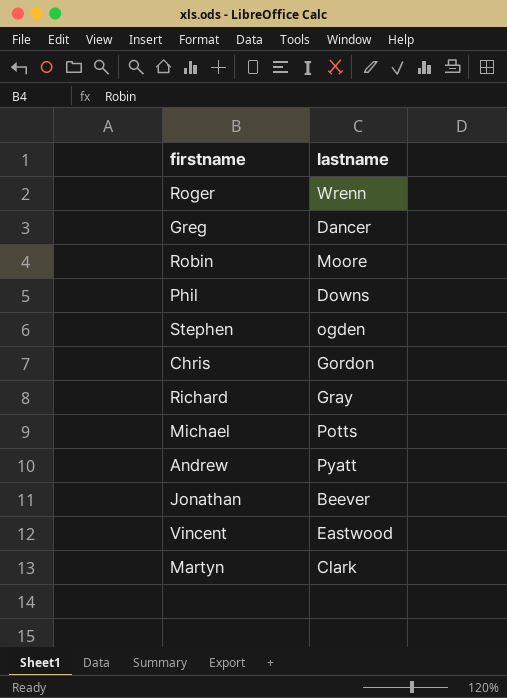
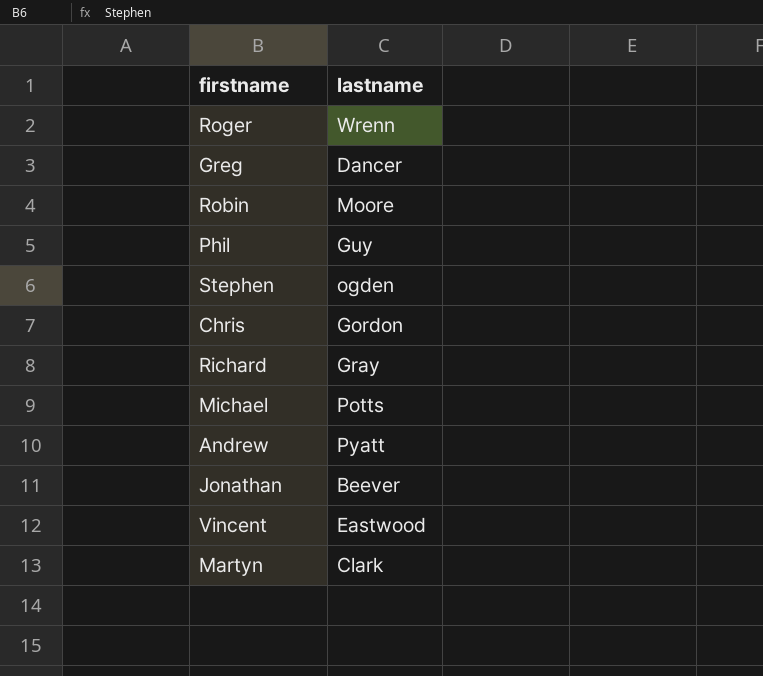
Phil | lastname: Downs -> Guy

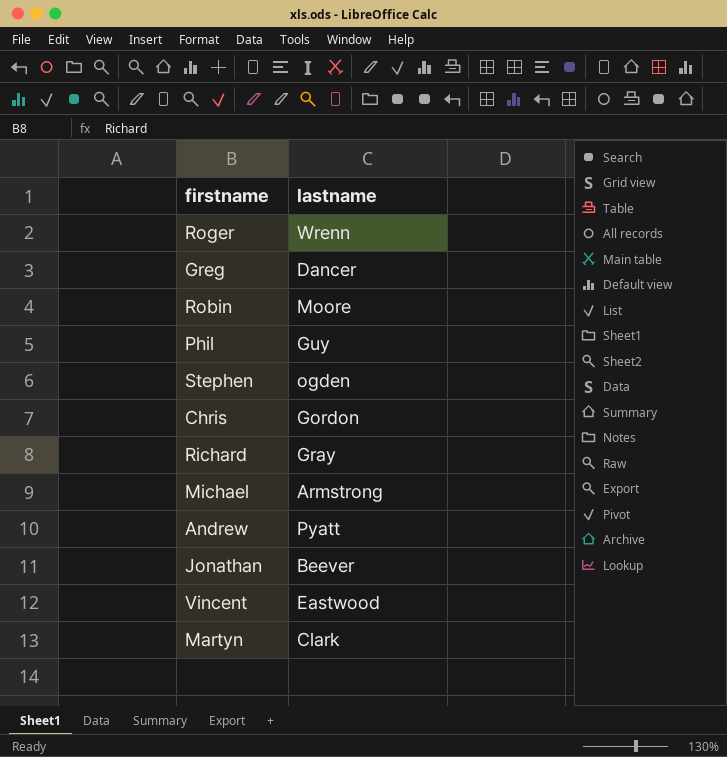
Michael | lastname: Potts -> Armstrong

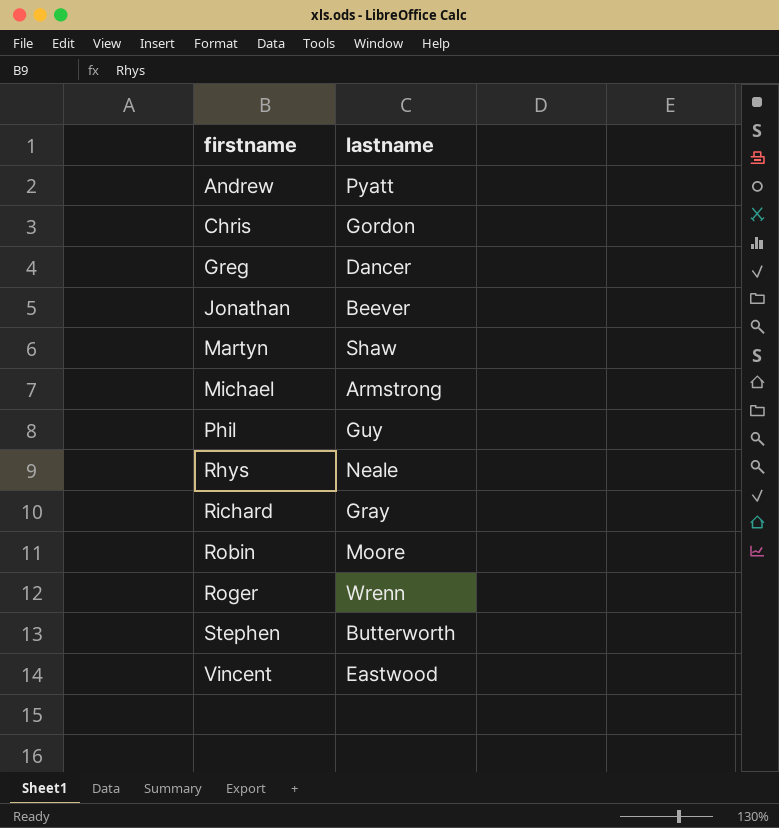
row order: none -> firstname ascending
Martyn | lastname: Clark -> Shaw
row Rhys: none -> Neale
Stephen | lastname: ogden -> Butterworth

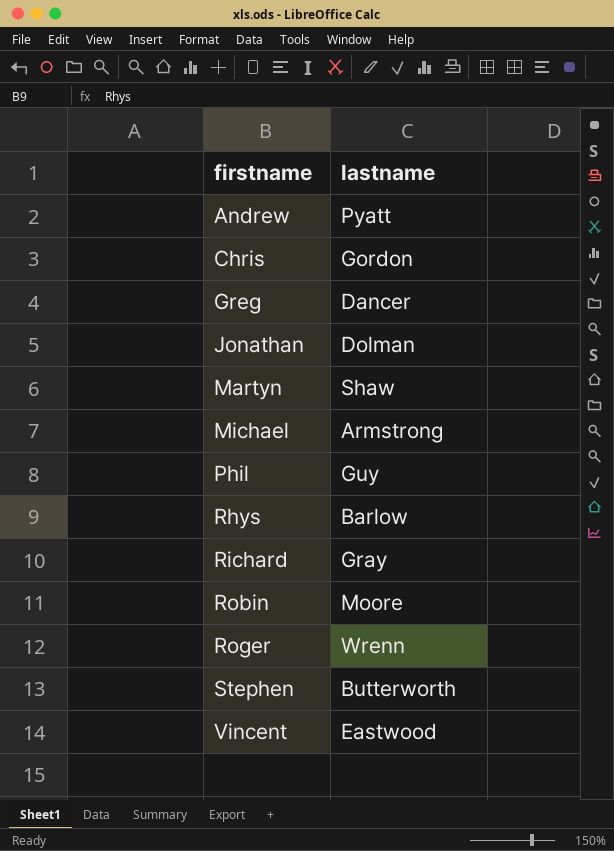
Jonathan | lastname: Beever -> Dolman
Rhys | lastname: Neale -> Barlow

